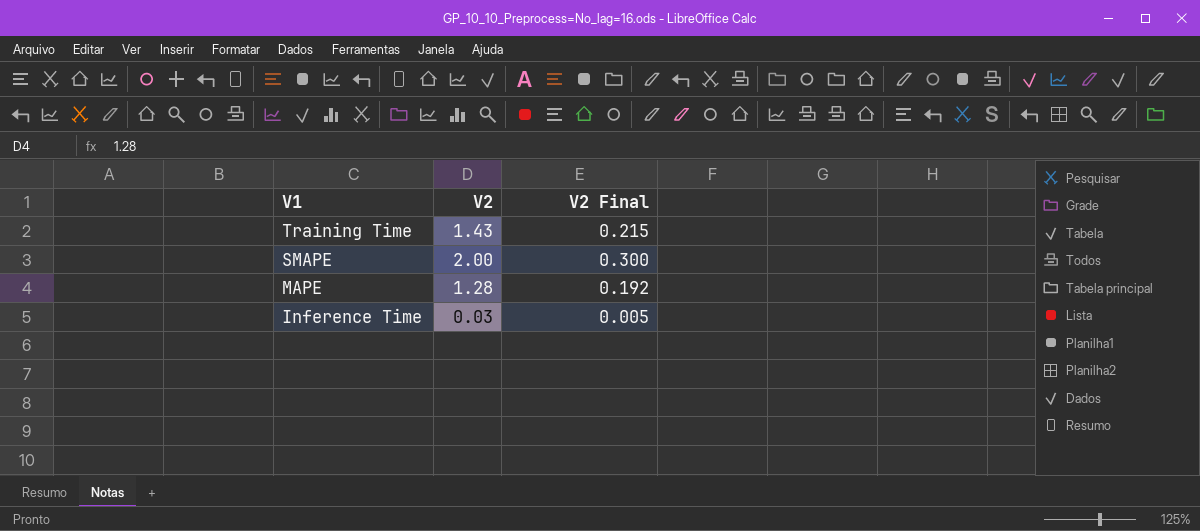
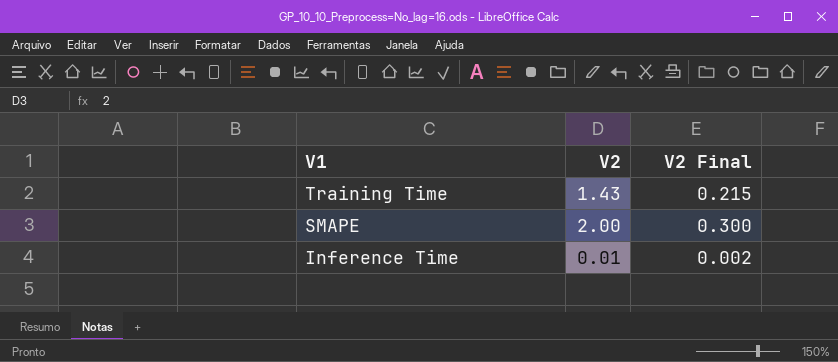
row MAPE: 1.28 | 0.192 -> none
Inference Time | V2: 0.03 -> 0.01
Inference Time | V2 Final: 0.005 -> 0.002

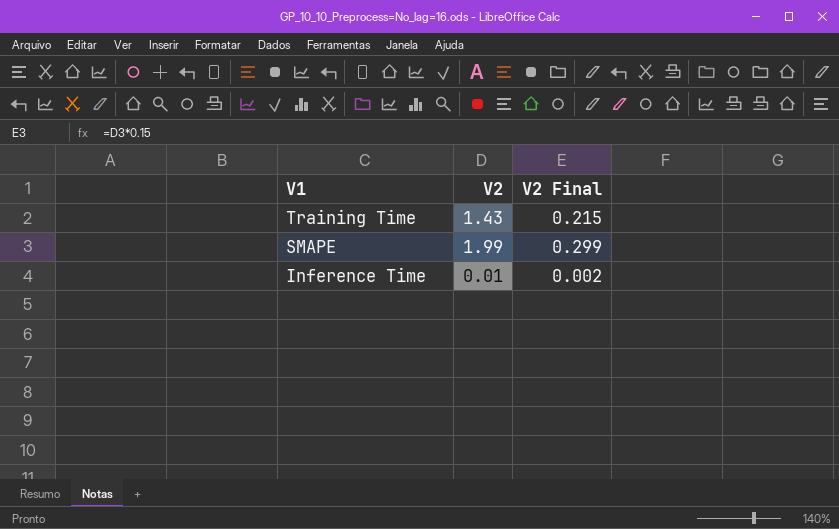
SMAPE | V2: 2.00 -> 1.99
SMAPE | V2 Final: 0.300 -> 0.299

